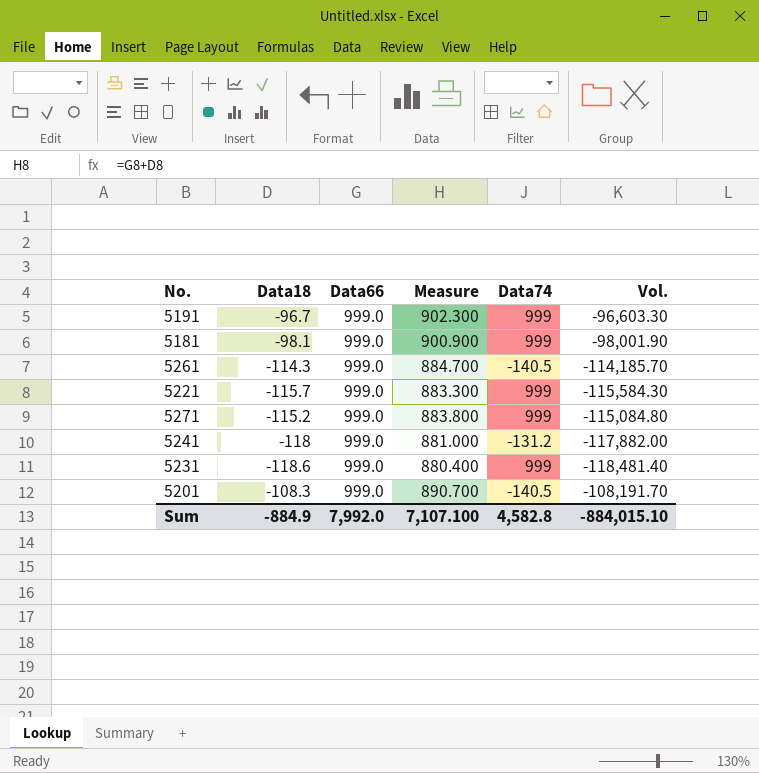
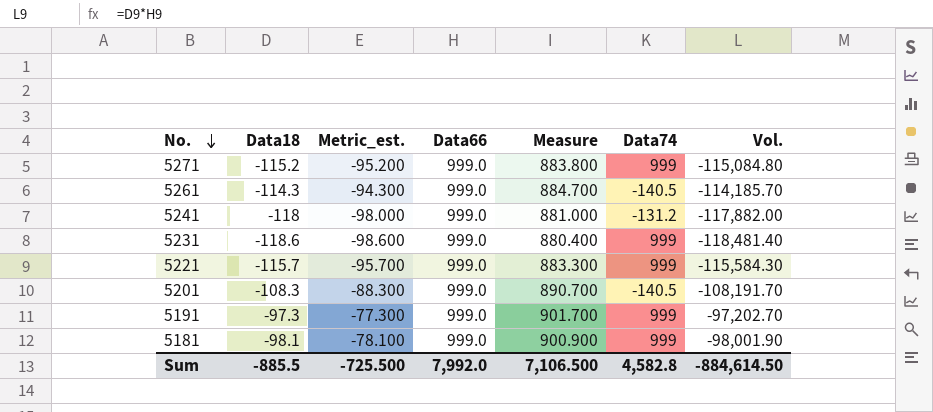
row order: none -> No. descending
column Metric_est. | formula: none -> [Data18] + 20
5191 | Data18: -96.7 -> -97.3
5191 | Measure: 902.300 -> 901.700
5191 | Vol.: -96,603.30 -> -97,202.70
Sum | Data18: -884.9 -> -885.5
Sum | Measure: 7,107.100 -> 7,106.500
Sum | Vol.: -884,015.10 -> -884,614.50

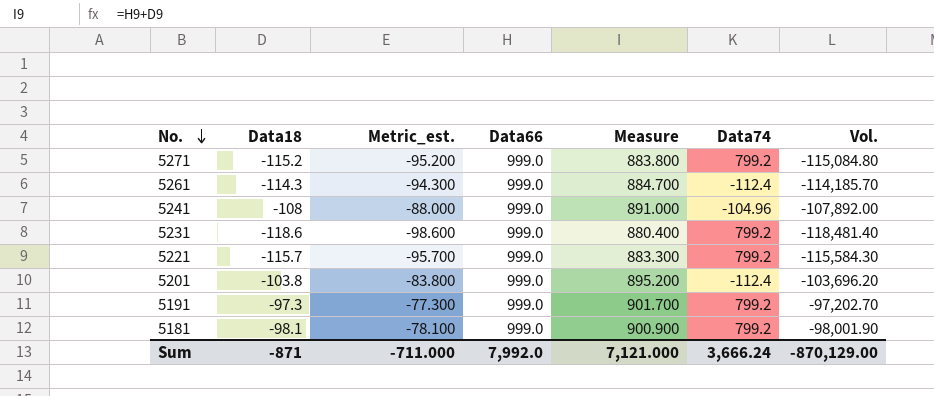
5271 | Data74: 999 -> 799.2
5261 | Data74: -140.5 -> -112.4
5241 | Data18: -118 -> -108
5241 | Metric_est.: -98.000 -> -88.000
5241 | Measure: 881.000 -> 891.000
5241 | Data74: -131.2 -> -104.96
5241 | Vol.: -117,882.00 -> -107,892.00
5231 | Data74: 999 -> 799.2
5221 | Data74: 999 -> 799.2
5201 | Data18: -108.3 -> -103.8
5201 | Metric_est.: -88.300 -> -83.800
5201 | Measure: 890.700 -> 895.200
5201 | Data74: -140.5 -> -112.4
5201 | Vol.: -108,191.70 -> -103,696.20
5191 | Data74: 999 -> 799.2
5181 | Data74: 999 -> 799.2
Sum | Data18: -885.5 -> -871
Sum | Metric_est.: -725.500 -> -711.000
Sum | Measure: 7,106.500 -> 7,121.000
Sum | Data74: 4,582.8 -> 3,666.24
Sum | Vol.: -884,614.50 -> -870,129.00

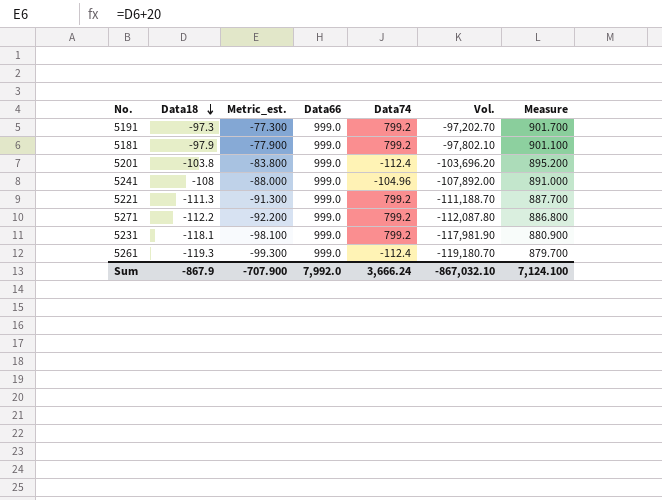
row order: No. descending -> Data18 descending
column Measure | position: 5 -> 7
5181 | Data18: -98.1 -> -97.9
5181 | Metric_est.: -78.100 -> -77.900
5181 | Vol.: -98,001.90 -> -97,802.10
5181 | Measure: 900.900 -> 901.100
5221 | Data18: -115.7 -> -111.3
5221 | Metric_est.: -95.700 -> -91.300
5221 | Vol.: -115,584.30 -> -111,188.70
5221 | Measure: 883.300 -> 887.700
5271 | Data18: -115.2 -> -112.2
5271 | Metric_est.: -95.200 -> -92.200
5271 | Vol.: -115,084.80 -> -112,087.80
5271 | Measure: 883.800 -> 886.800
5231 | Data18: -118.6 -> -118.1
5231 | Metric_est.: -98.600 -> -98.100
5231 | Vol.: -118,481.40 -> -117,981.90
5231 | Measure: 880.400 -> 880.900
5261 | Data18: -114.3 -> -119.3
5261 | Metric_est.: -94.300 -> -99.300
5261 | Vol.: -114,185.70 -> -119,180.70
5261 | Measure: 884.700 -> 879.700
Sum | Data18: -871 -> -867.9
Sum | Metric_est.: -711.000 -> -707.900
Sum | Vol.: -870,129.00 -> -867,032.10
Sum | Measure: 7,121.000 -> 7,124.100

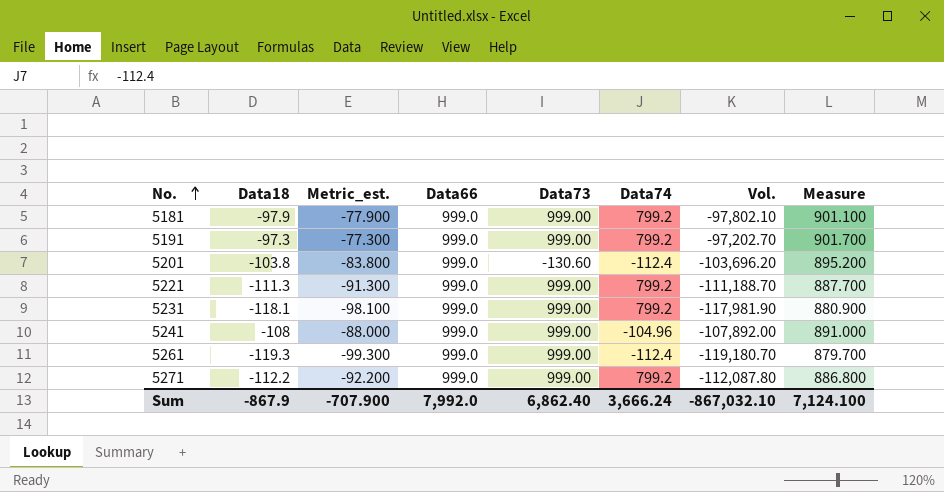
row order: Data18 descending -> No. ascending
column Data73 | position: none -> 5

